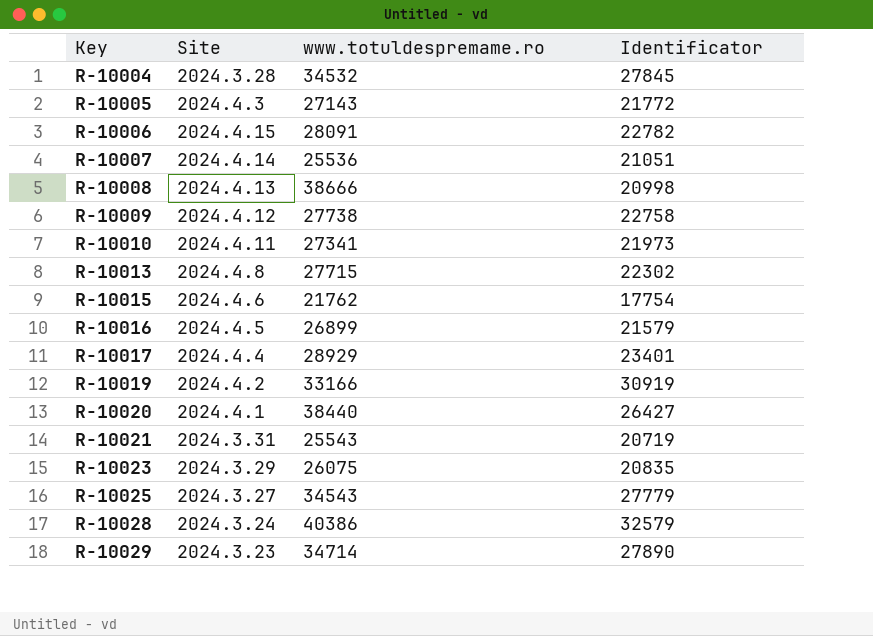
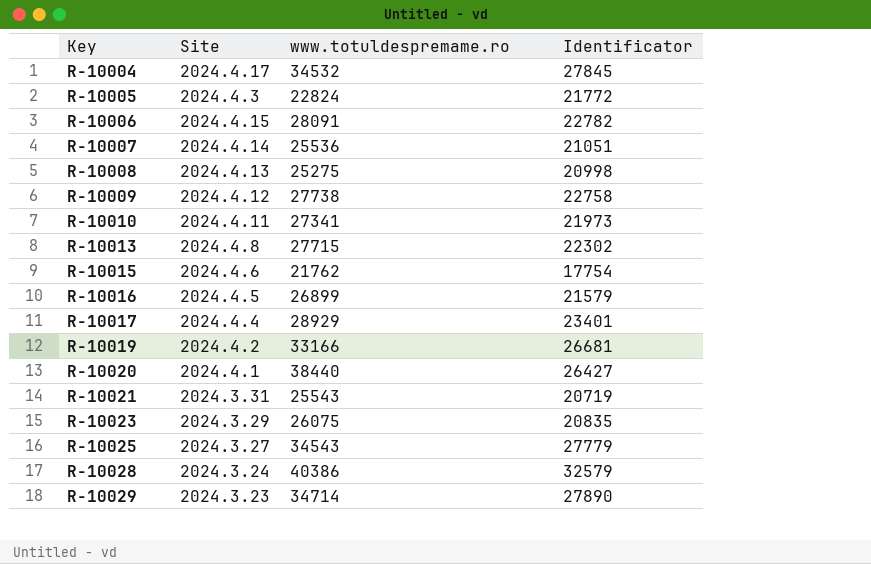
R-10004 | Site: 2024.3.28 -> 2024.4.17
R-10005 | www.totuldespremame.ro: 27143 -> 22824
R-10008 | www.totuldespremame.ro: 38666 -> 25275
R-10019 | Identificator: 30919 -> 26681

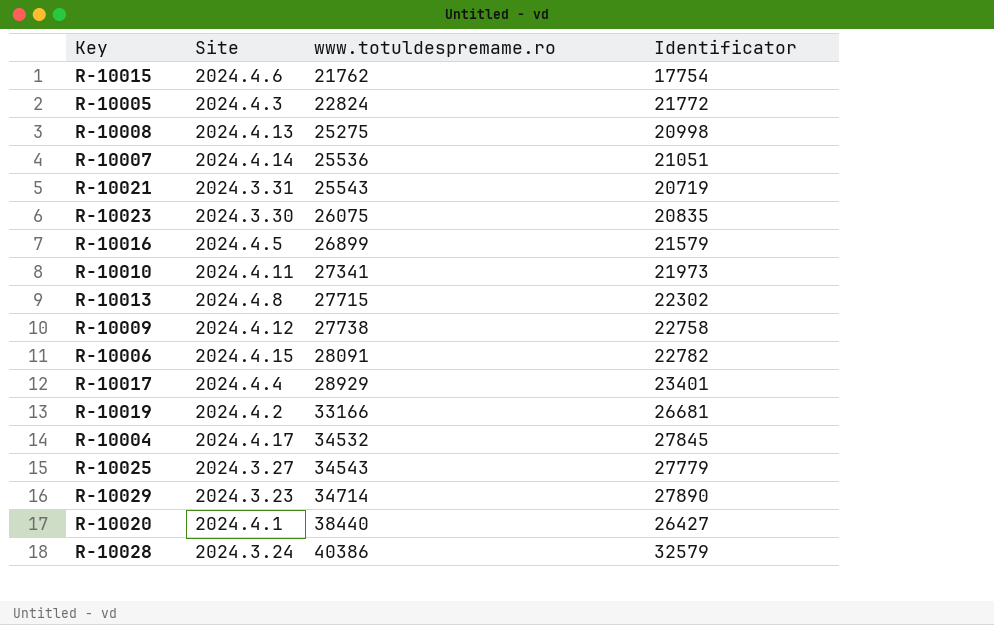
row order: Key ascending -> www.totuldespremame.ro ascending
R-10023 | Site: 2024.3.29 -> 2024.3.30

